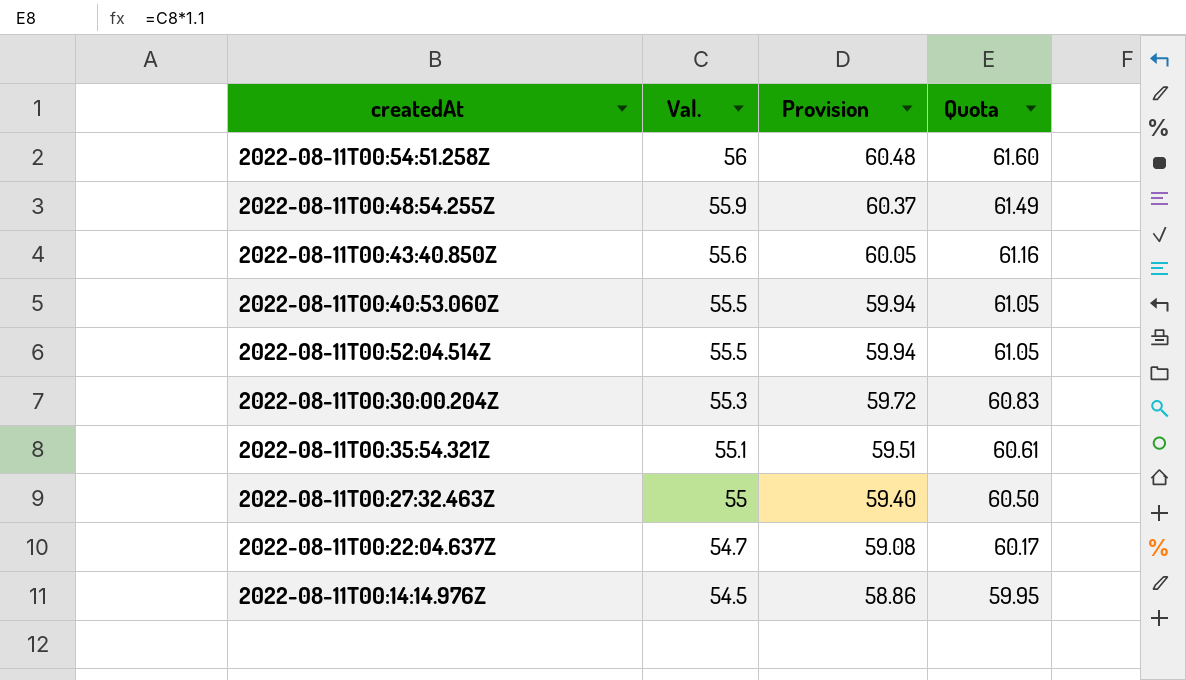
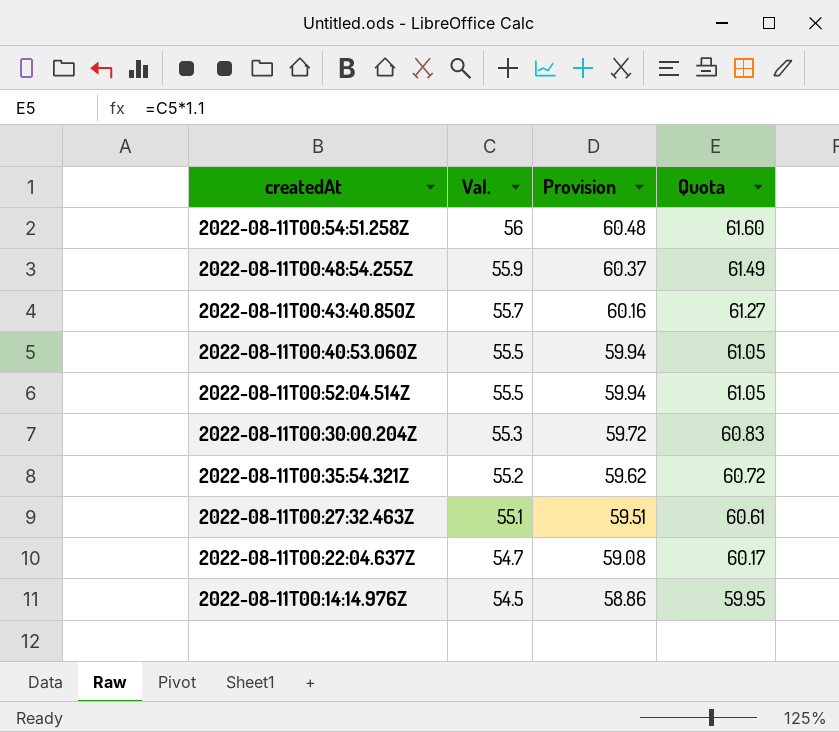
2022-08-11T00:43:40.850Z | Val.: 55.6 -> 55.7
2022-08-11T00:43:40.850Z | Provision: 60.05 -> 60.16
2022-08-11T00:43:40.850Z | Quota: 61.16 -> 61.27
2022-08-11T00:35:54.321Z | Val.: 55.1 -> 55.2
2022-08-11T00:35:54.321Z | Provision: 59.51 -> 59.62
2022-08-11T00:35:54.321Z | Quota: 60.61 -> 60.72
2022-08-11T00:27:32.463Z | Val.: 55 -> 55.1
2022-08-11T00:27:32.463Z | Provision: 59.40 -> 59.51
2022-08-11T00:27:32.463Z | Quota: 60.50 -> 60.61

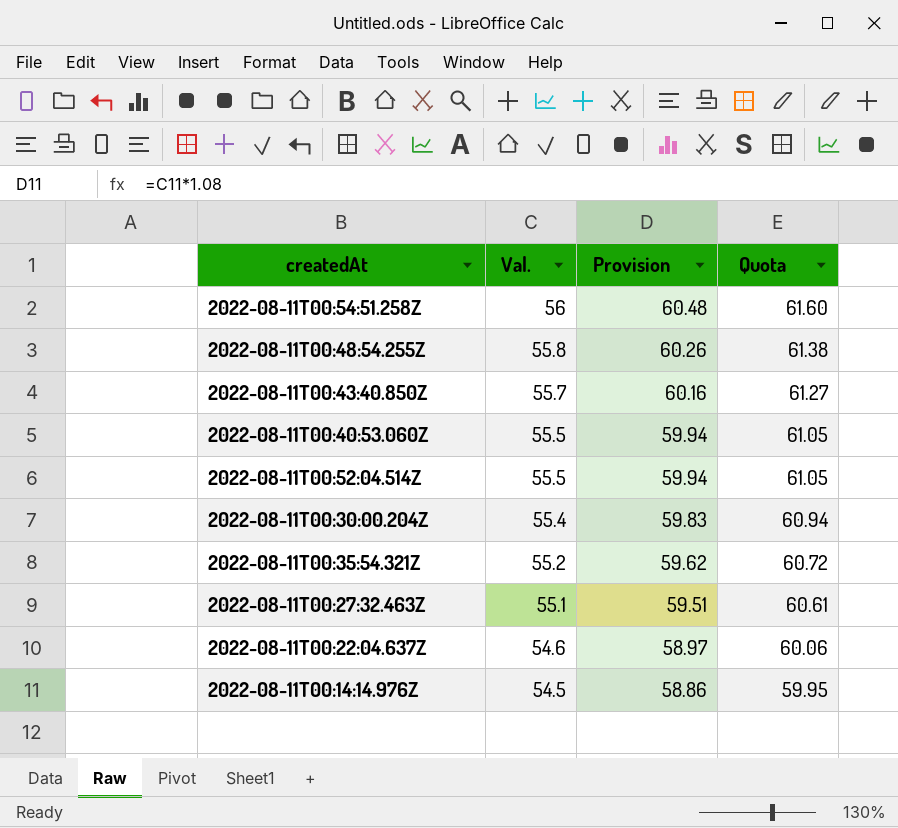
2022-08-11T00:48:54.255Z | Val.: 55.9 -> 55.8
2022-08-11T00:48:54.255Z | Provision: 60.37 -> 60.26
2022-08-11T00:48:54.255Z | Quota: 61.49 -> 61.38
2022-08-11T00:30:00.204Z | Val.: 55.3 -> 55.4
2022-08-11T00:30:00.204Z | Provision: 59.72 -> 59.83
2022-08-11T00:30:00.204Z | Quota: 60.83 -> 60.94
2022-08-11T00:22:04.637Z | Val.: 54.7 -> 54.6
2022-08-11T00:22:04.637Z | Provision: 59.08 -> 58.97
2022-08-11T00:22:04.637Z | Quota: 60.17 -> 60.06

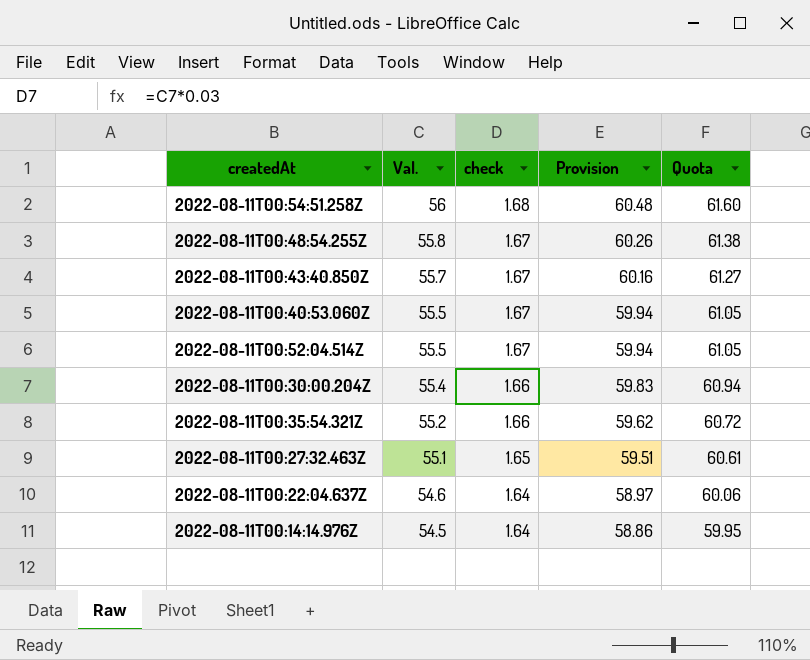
column check | formula: none -> [Val.] * 0.03

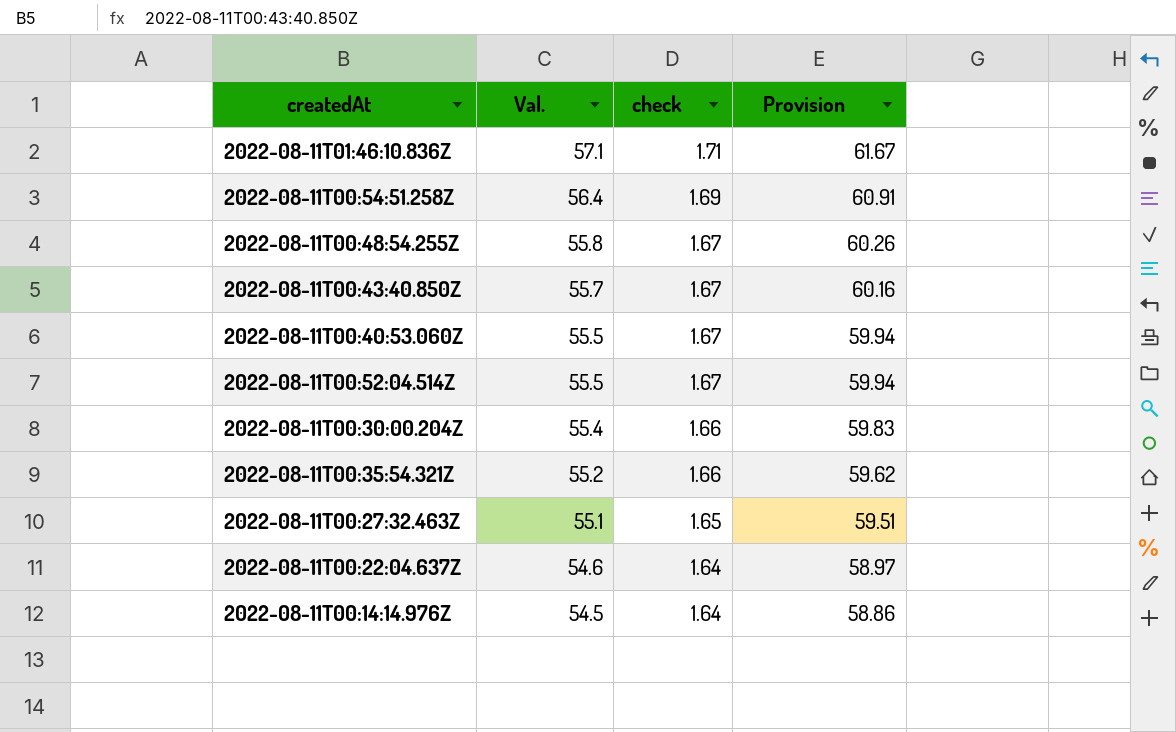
column Quota | formula: [Val.] * 1.1 -> none
row 2022-08-11T01:46:10.836Z: none -> 57.1 | 1.71 | 61.67
2022-08-11T00:54:51.258Z | Val.: 56 -> 56.4
2022-08-11T00:54:51.258Z | check: 1.68 -> 1.69
2022-08-11T00:54:51.258Z | Provision: 60.48 -> 60.91

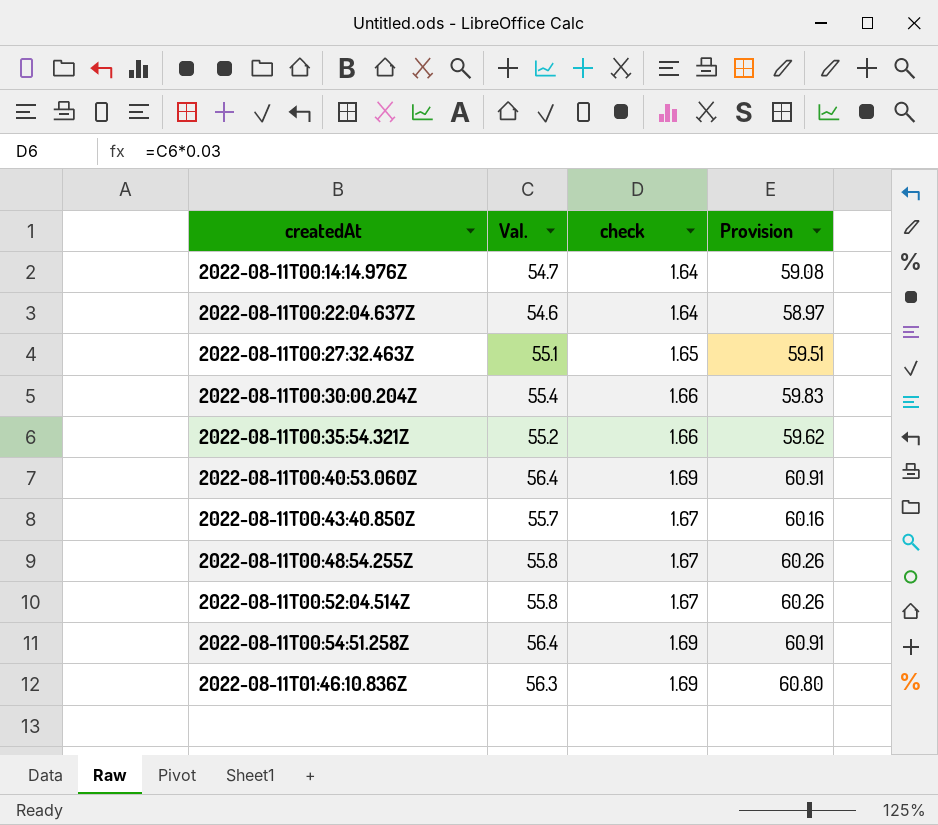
row order: Val. descending -> createdAt ascending
2022-08-11T00:14:14.976Z | Val.: 54.5 -> 54.7
2022-08-11T00:14:14.976Z | Provision: 58.86 -> 59.08
2022-08-11T00:40:53.060Z | Val.: 55.5 -> 56.4
2022-08-11T00:40:53.060Z | check: 1.67 -> 1.69
2022-08-11T00:40:53.060Z | Provision: 59.94 -> 60.91
2022-08-11T00:52:04.514Z | Val.: 55.5 -> 55.8
2022-08-11T00:52:04.514Z | Provision: 59.94 -> 60.26
2022-08-11T01:46:10.836Z | Val.: 57.1 -> 56.3
2022-08-11T01:46:10.836Z | check: 1.71 -> 1.69
2022-08-11T01:46:10.836Z | Provision: 61.67 -> 60.80

